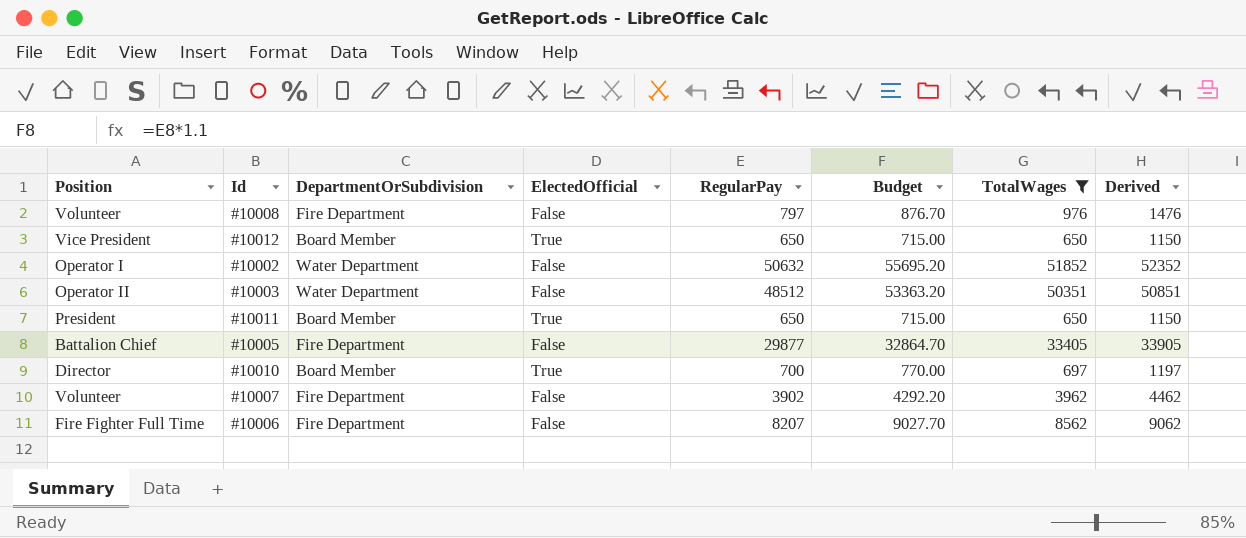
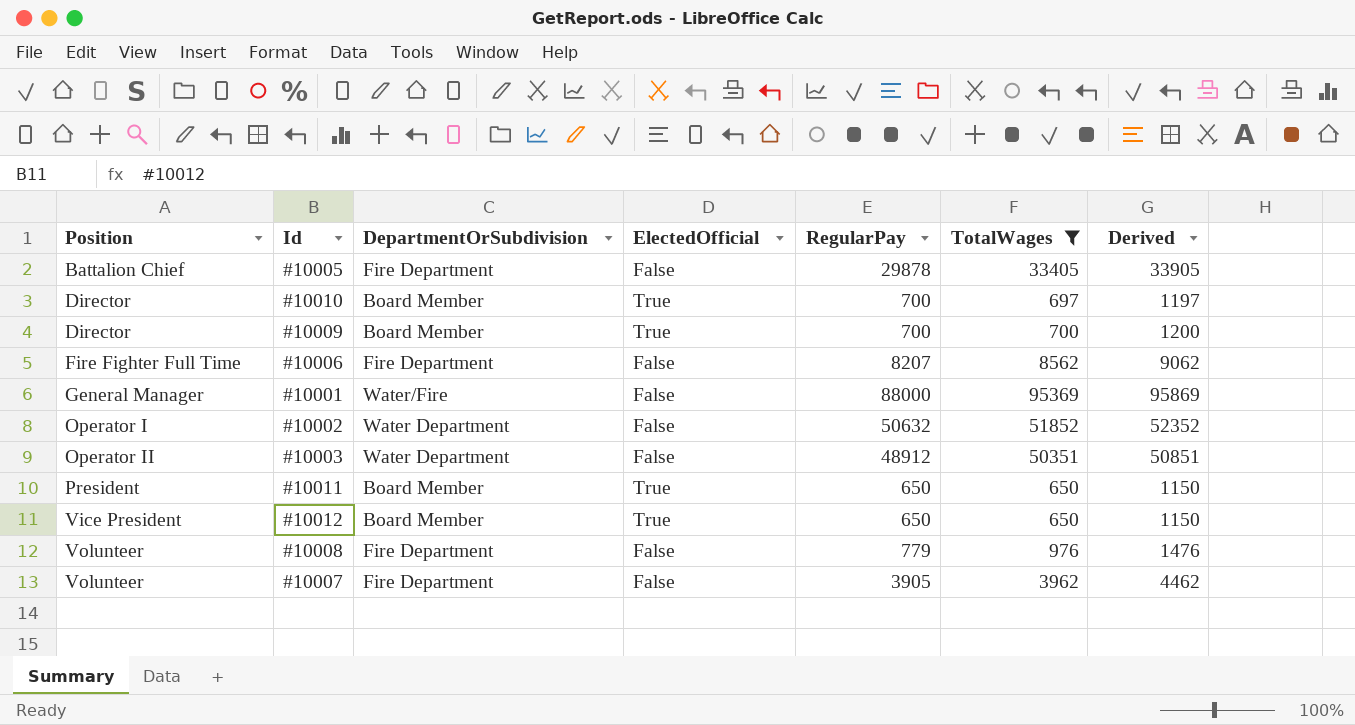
row order: none -> Position ascending
column Budget | formula: [RegularPay] * 1.1 -> none
#10005 | RegularPay: 29877 -> 29878
row #10009: none -> Director | Board Member | True | 700 | 700 | 1200
row #10001: none -> General Manager | Water/Fire | False | 88000 | 95369 | 95869
#10003 | RegularPay: 48512 -> 48912
#10008 | RegularPay: 797 -> 779
#10007 | RegularPay: 3902 -> 3905

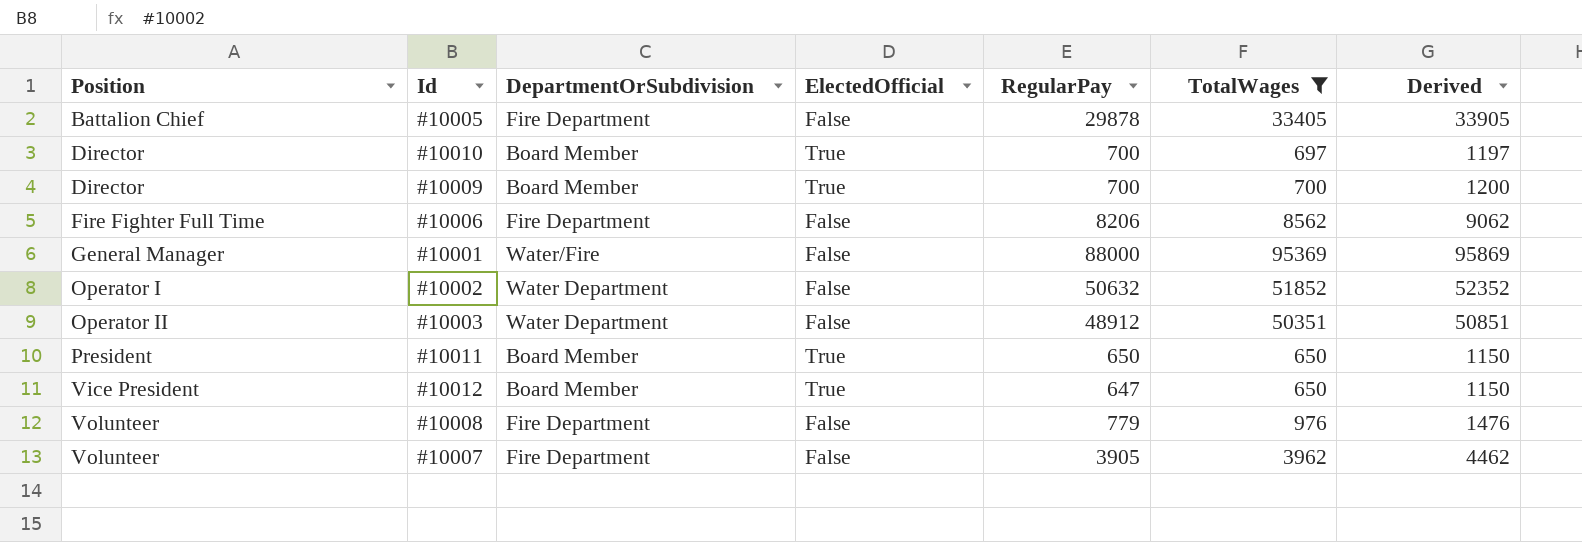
#10006 | RegularPay: 8207 -> 8206
#10012 | RegularPay: 650 -> 647

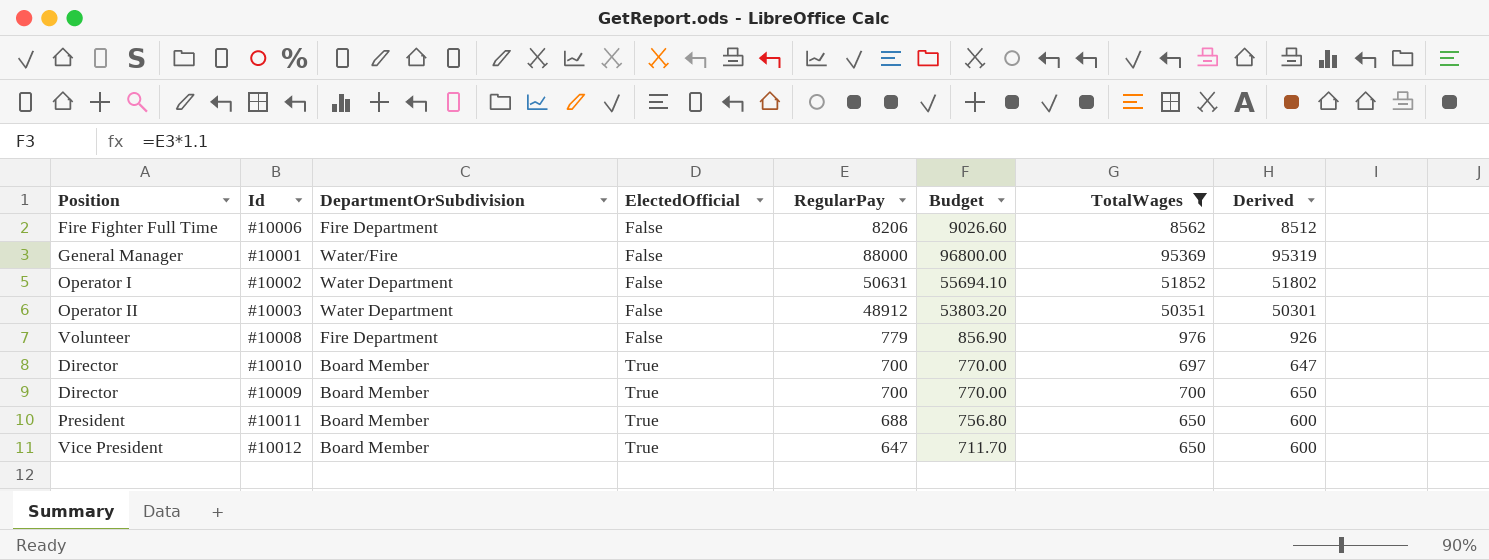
row order: Position ascending -> ElectedOfficial ascending
column Budget | formula: none -> [RegularPay] * 1.1
column Derived | formula: [TotalWages] + 500 -> [TotalWages] - 50
row #10005: Battalion Chief | Fire Department | False | 29878 | 33405 | 33905 -> none
row #10007: Volunteer | Fire Department | False | 3905 | 3962 | 4462 -> none
#10002 | RegularPay: 50632 -> 50631
#10011 | RegularPay: 650 -> 688

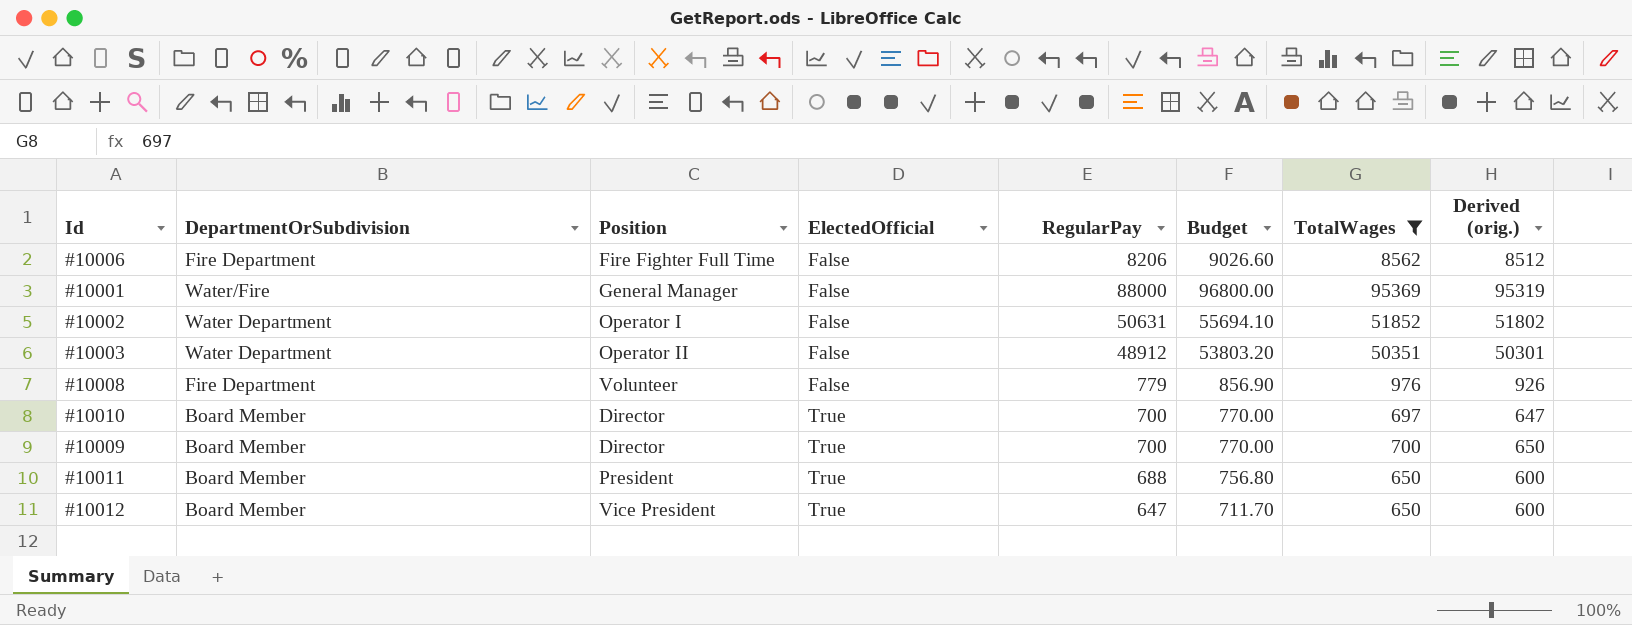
column Position | position: 1 -> 3
column name: Derived -> Derived (orig.)

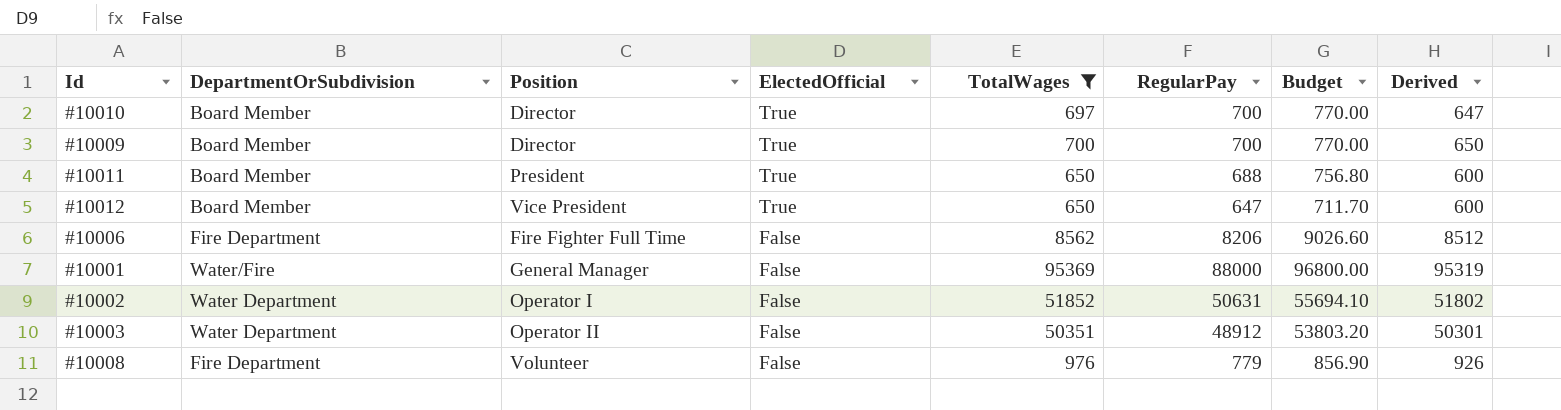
row order: ElectedOfficial ascending -> ElectedOfficial descending
column TotalWages | position: 7 -> 5
column name: Derived (orig.) -> Derived

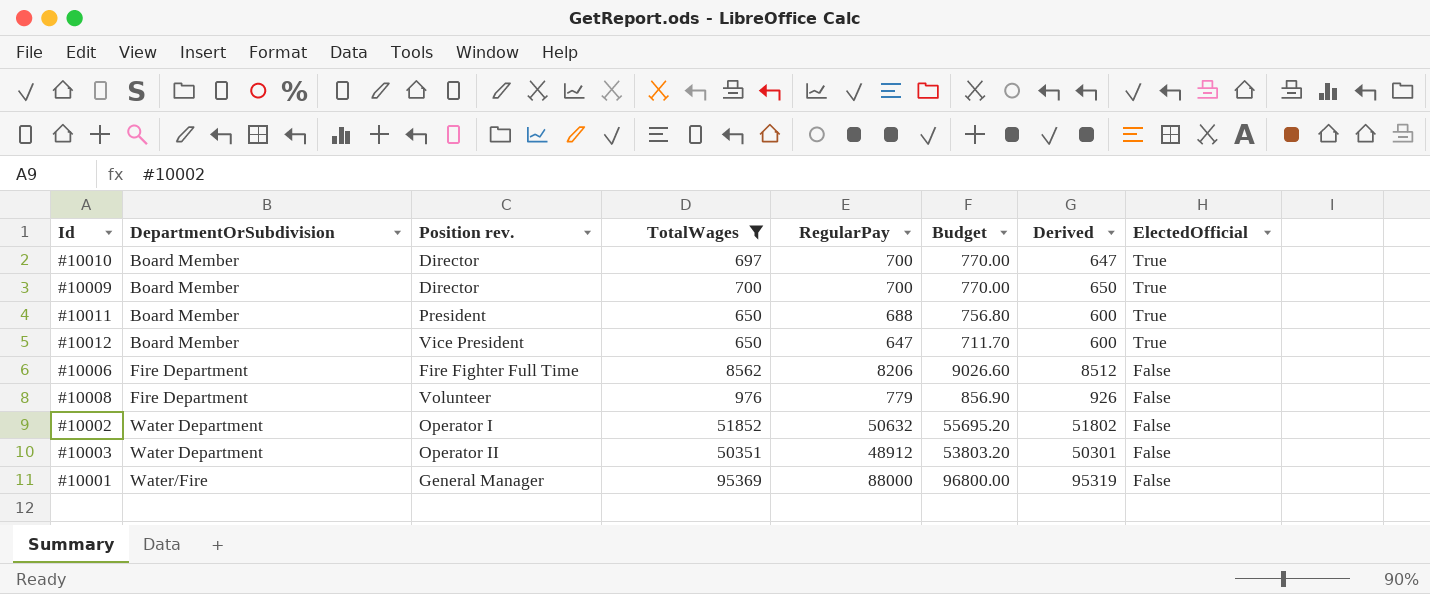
row order: ElectedOfficial descending -> DepartmentOrSubdivision ascending
column name: Position -> Position rev.
column ElectedOfficial | position: 4 -> 8
#10002 | RegularPay: 50631 -> 50632
#10002 | Budget: 55694.10 -> 55695.20

